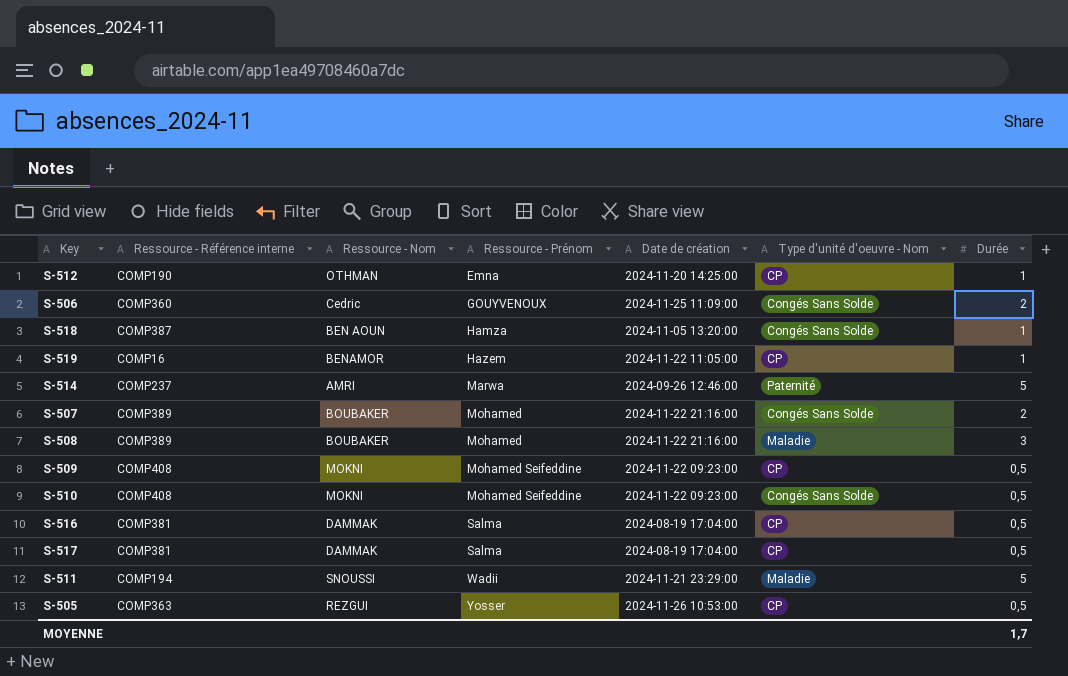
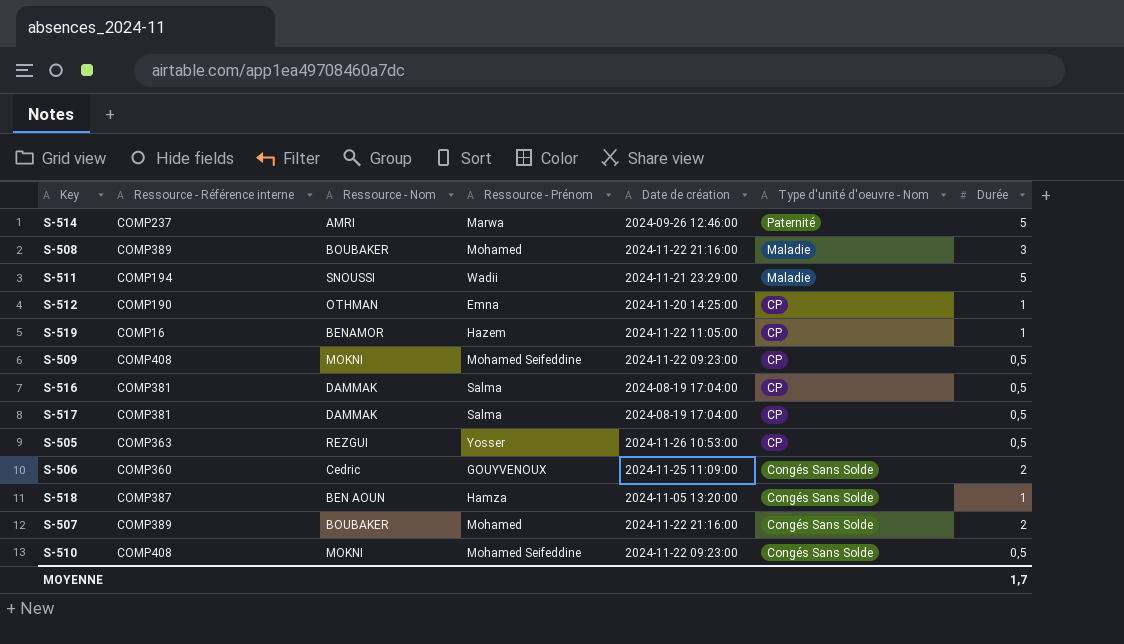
row order: Ressource - Prénom ascending -> Type d'unité d'oeuvre - Nom descending

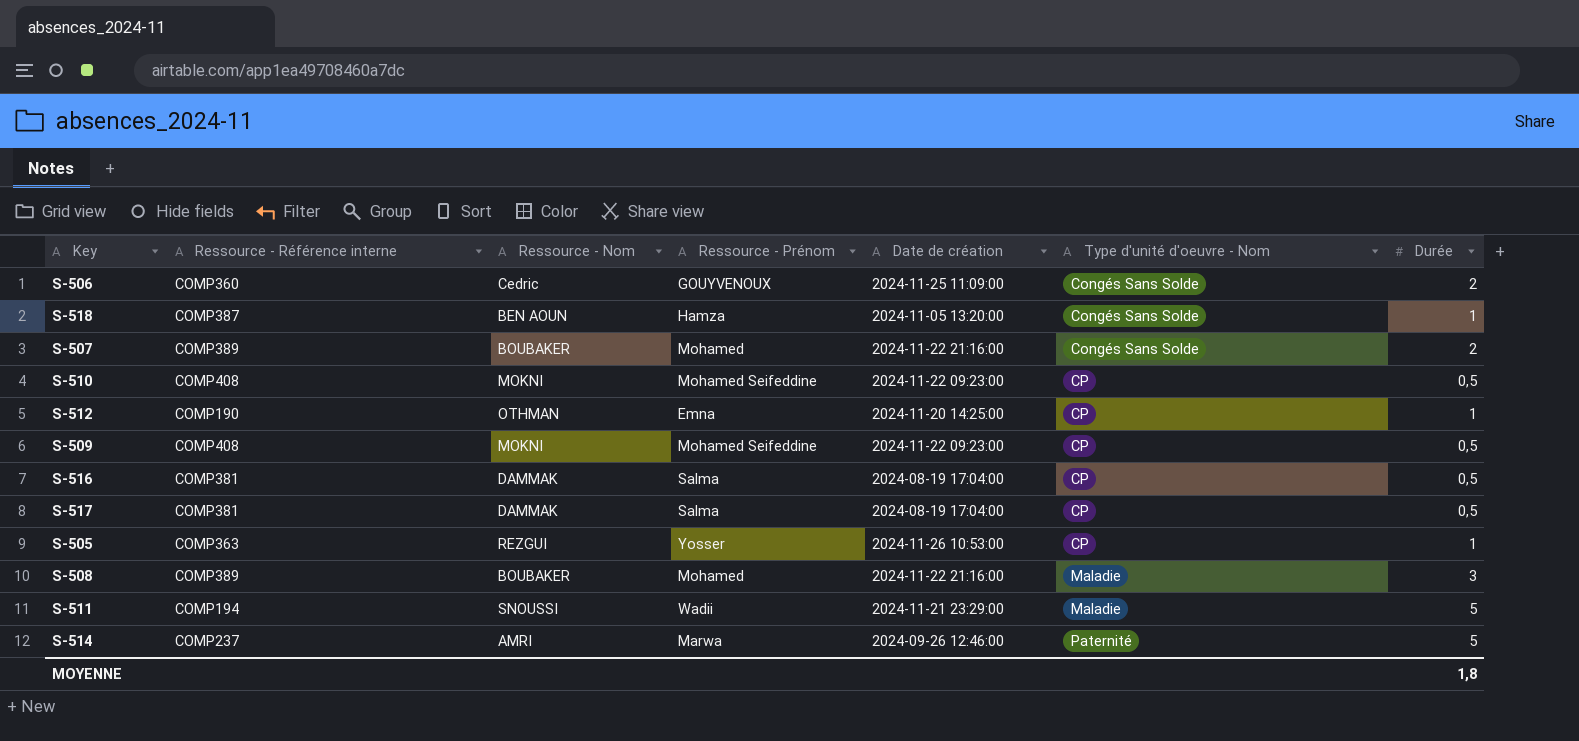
row order: Type d'unité d'oeuvre - Nom descending -> Type d'unité d'oeuvre - Nom ascending
row S-519: COMP16 | BENAMOR | Hazem | 2024-11-22 11:05:00 | CP | 1 -> none
S-510 | Type d'unité d'oeuvre - Nom: Congés Sans Solde -> CP
S-505 | Durée: 0,5 -> 1
MOYENNE | Durée: 1,7 -> 1,8

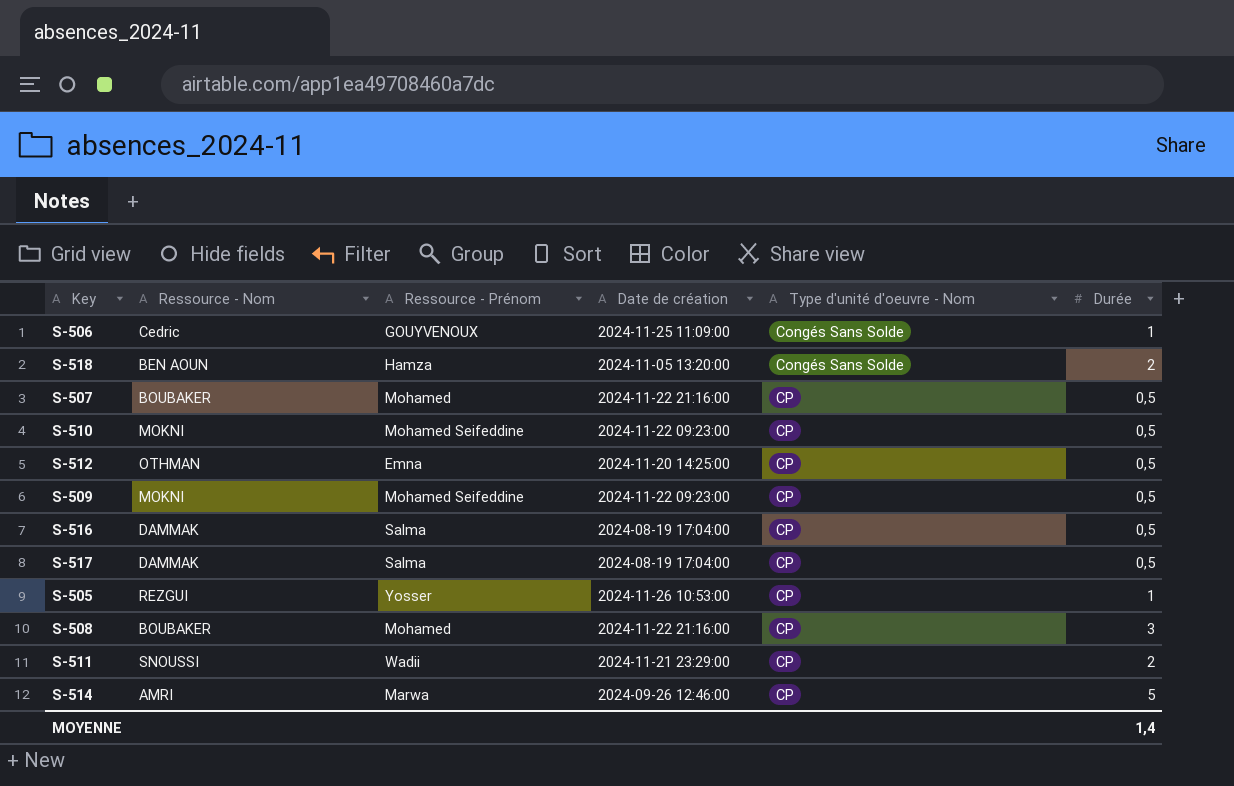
column Ressource - Référence interne | position: 2 -> none
S-506 | Durée: 2 -> 1
S-518 | Durée: 1 -> 2
S-507 | Type d'unité d'oeuvre - Nom: Congés Sans Solde -> CP
S-507 | Durée: 2 -> 0,5
S-512 | Durée: 1 -> 0,5
S-508 | Type d'unité d'oeuvre - Nom: Maladie -> CP
S-511 | Type d'unité d'oeuvre - Nom: Maladie -> CP
S-511 | Durée: 5 -> 2
S-514 | Type d'unité d'oeuvre - Nom: Paternité -> CP
MOYENNE | Durée: 1,8 -> 1,4

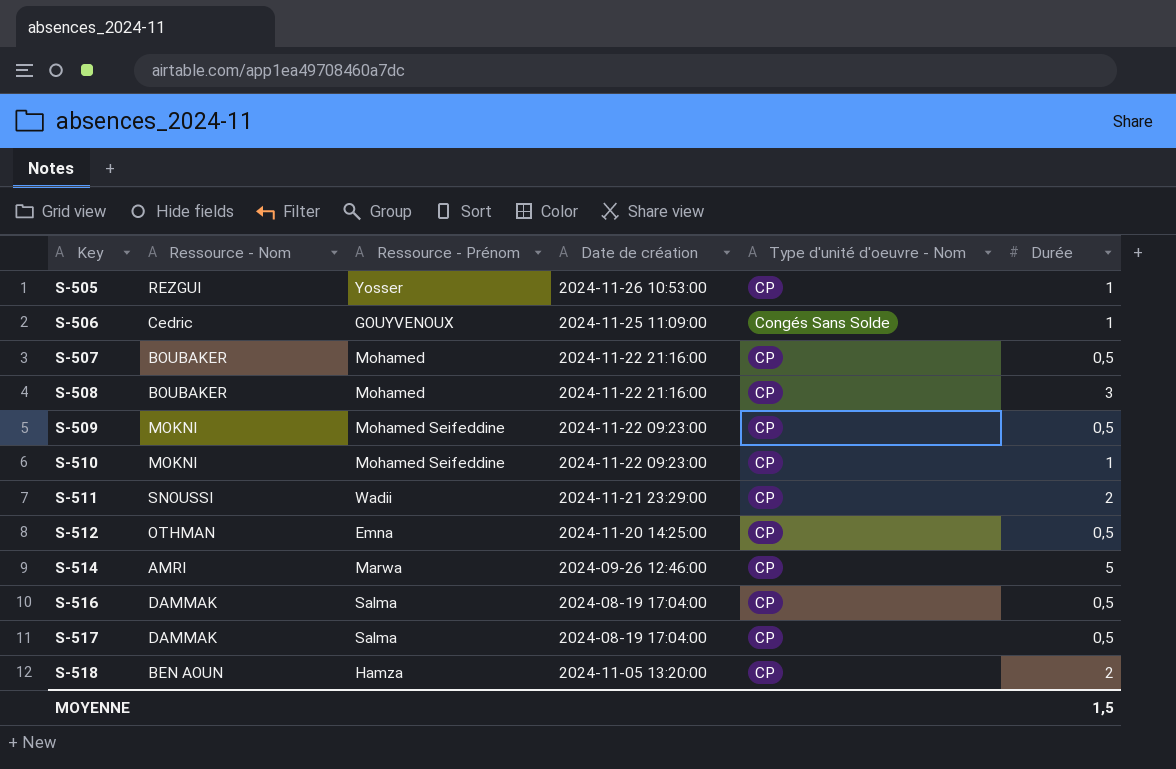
row order: Type d'unité d'oeuvre - Nom ascending -> Key ascending
S-510 | Durée: 0,5 -> 1
S-518 | Type d'unité d'oeuvre - Nom: Congés Sans Solde -> CP
MOYENNE | Durée: 1,4 -> 1,5

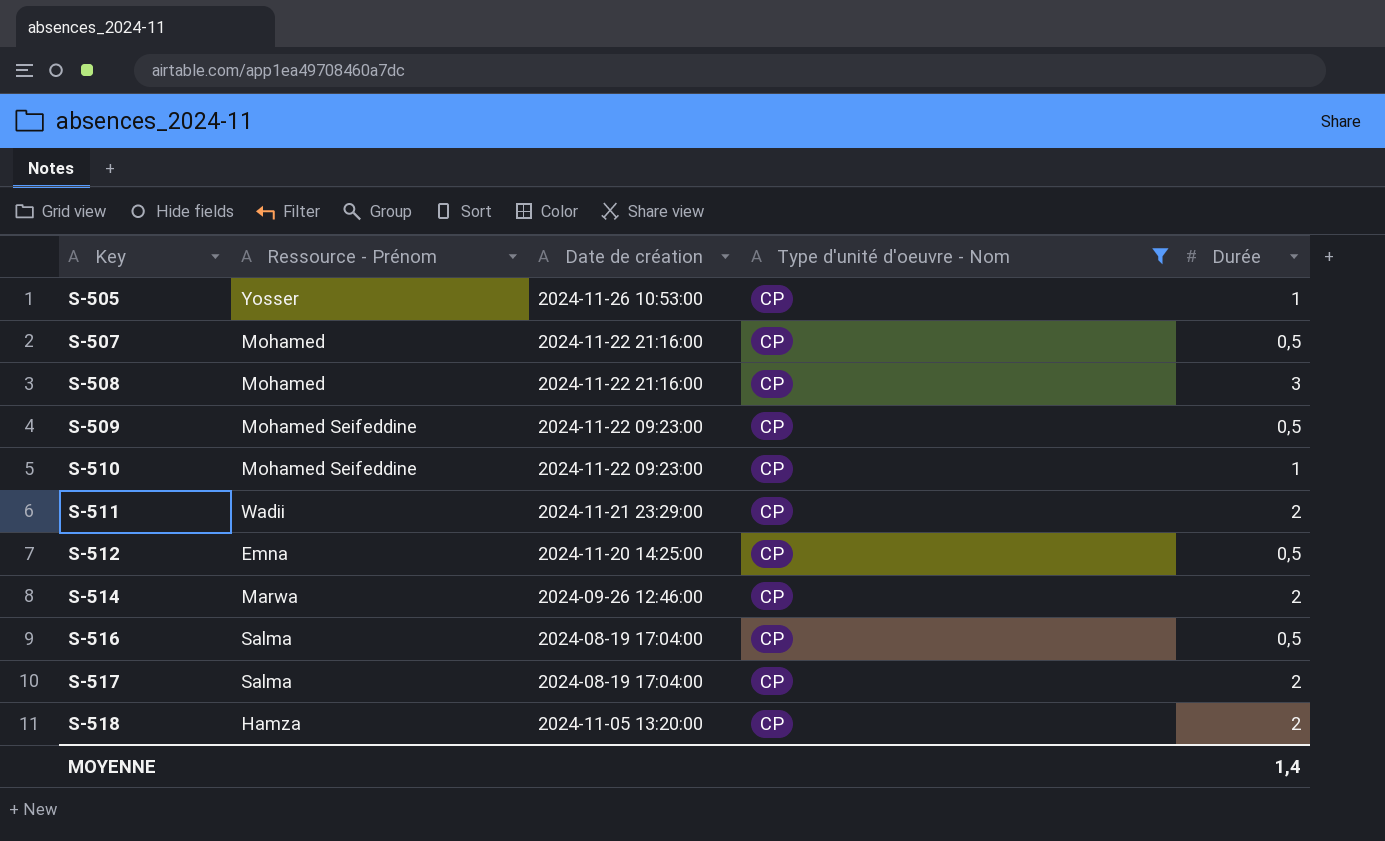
filter: none -> Type d'unité d'oeuvre - Nom = CP
column Ressource - Nom | position: 2 -> none
S-514 | Durée: 5 -> 2
S-517 | Durée: 0,5 -> 2
MOYENNE | Durée: 1,5 -> 1,4

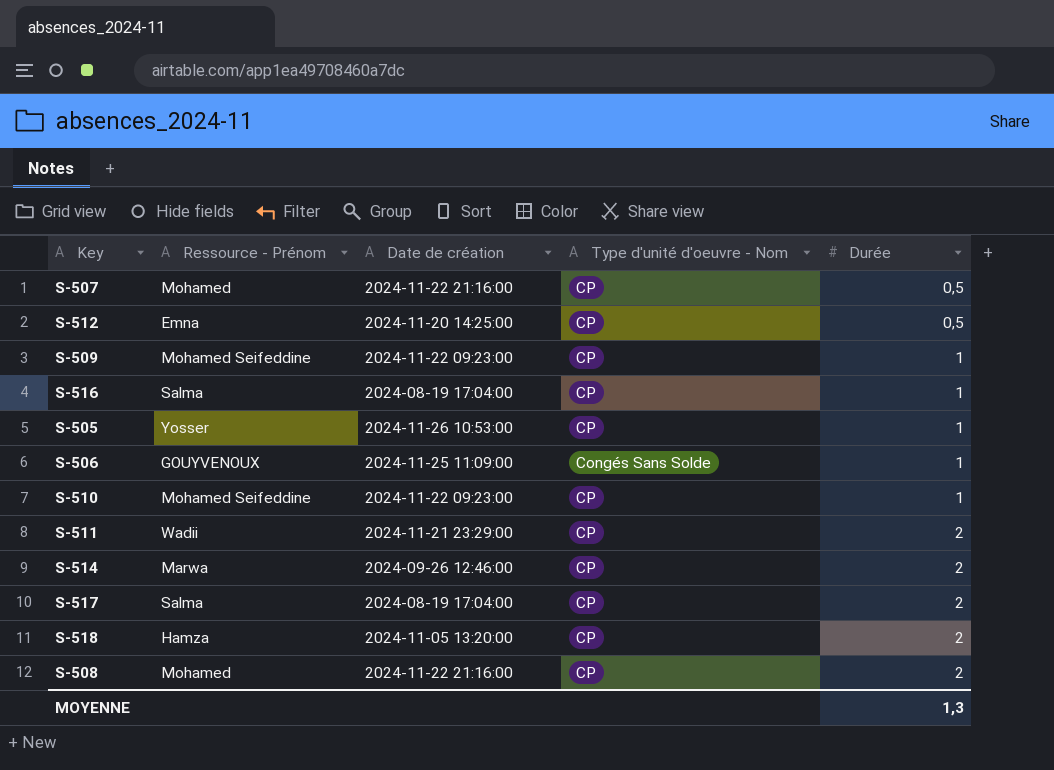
filter: Type d'unité d'oeuvre - Nom = CP -> none
row order: Key ascending -> Durée ascending
S-509 | Durée: 0,5 -> 1
S-516 | Durée: 0,5 -> 1
S-508 | Durée: 3 -> 2
MOYENNE | Durée: 1,4 -> 1,3

